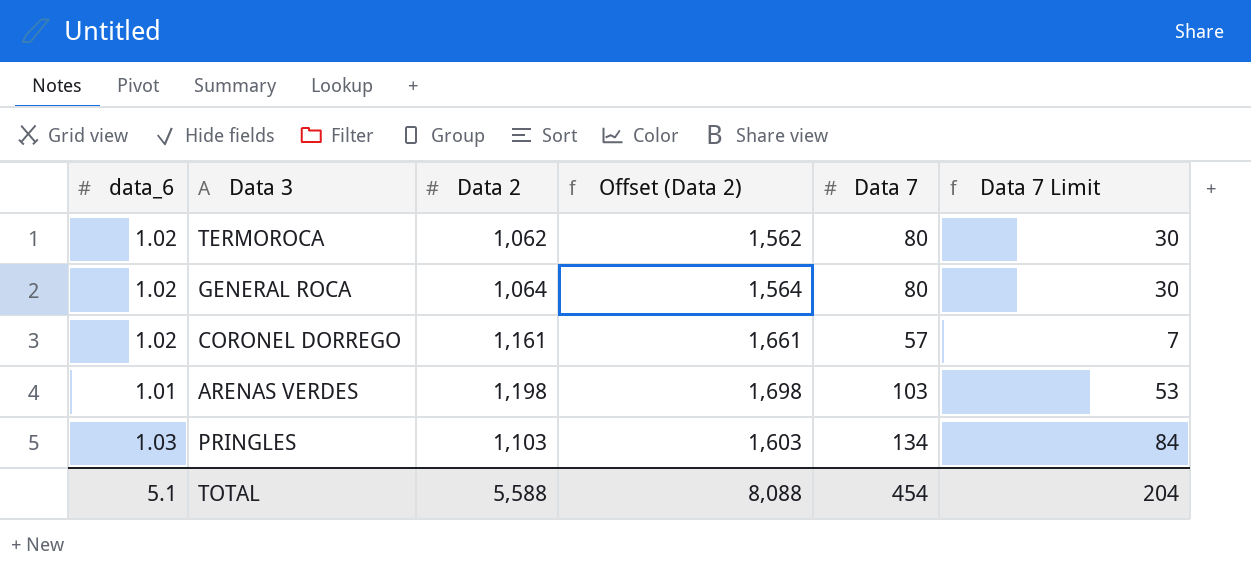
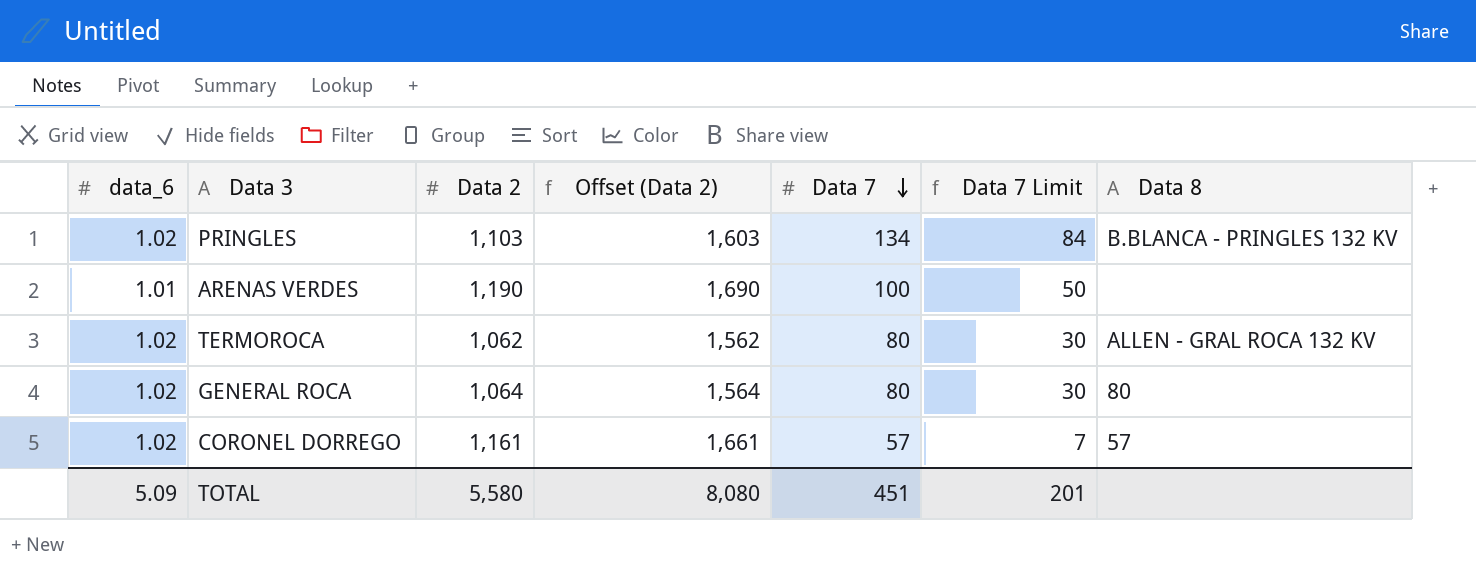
row order: none -> Data 7 descending
column Data 8 | position: none -> 7
PRINGLES | data_6: 1.03 -> 1.02
ARENAS VERDES | Data 2: 1,198 -> 1,190
ARENAS VERDES | Offset (Data 2): 1,698 -> 1,690
ARENAS VERDES | Data 7: 103 -> 100
ARENAS VERDES | Data 7 Limit: 53 -> 50
TOTAL | data_6: 5.1 -> 5.09
TOTAL | Data 2: 5,588 -> 5,580
TOTAL | Offset (Data 2): 8,088 -> 8,080
TOTAL | Data 7: 454 -> 451
TOTAL | Data 7 Limit: 204 -> 201

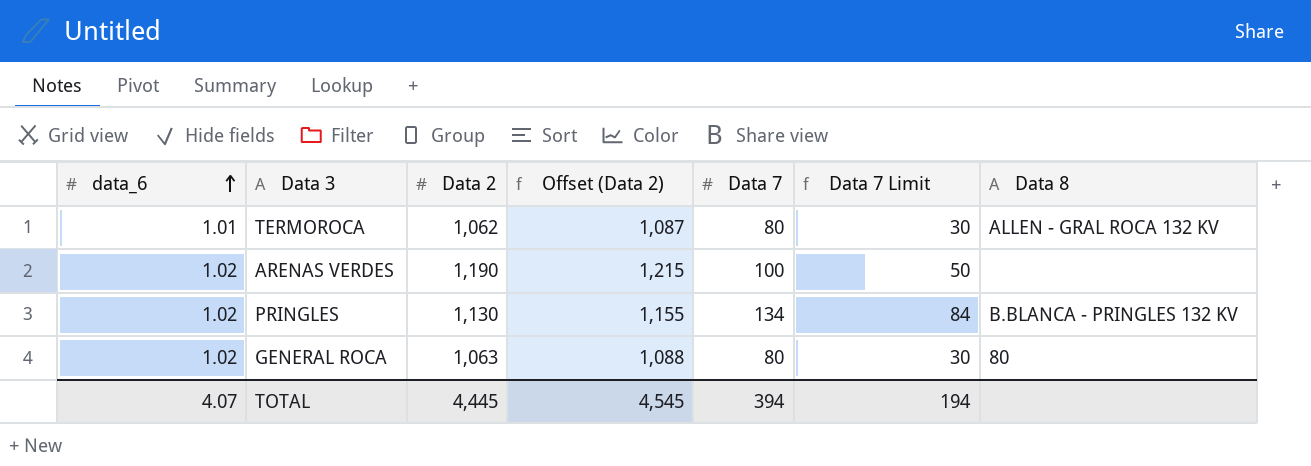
row order: Data 7 descending -> data_6 ascending
column Offset (Data 2) | formula: [Data 2] + 500 -> [Data 2] + 25
row CORONEL DORREGO: 1.02 | 1,161 | 1,661 | 57 | 7 | 57 -> none
TERMOROCA | data_6: 1.02 -> 1.01
ARENAS VERDES | data_6: 1.01 -> 1.02
PRINGLES | Data 2: 1,103 -> 1,130
GENERAL ROCA | Data 2: 1,064 -> 1,063
TOTAL | data_6: 5.09 -> 4.07
TOTAL | Data 2: 5,580 -> 4,445
TOTAL | Offset (Data 2): 8,080 -> 4,545
TOTAL | Data 7: 451 -> 394
TOTAL | Data 7 Limit: 201 -> 194

